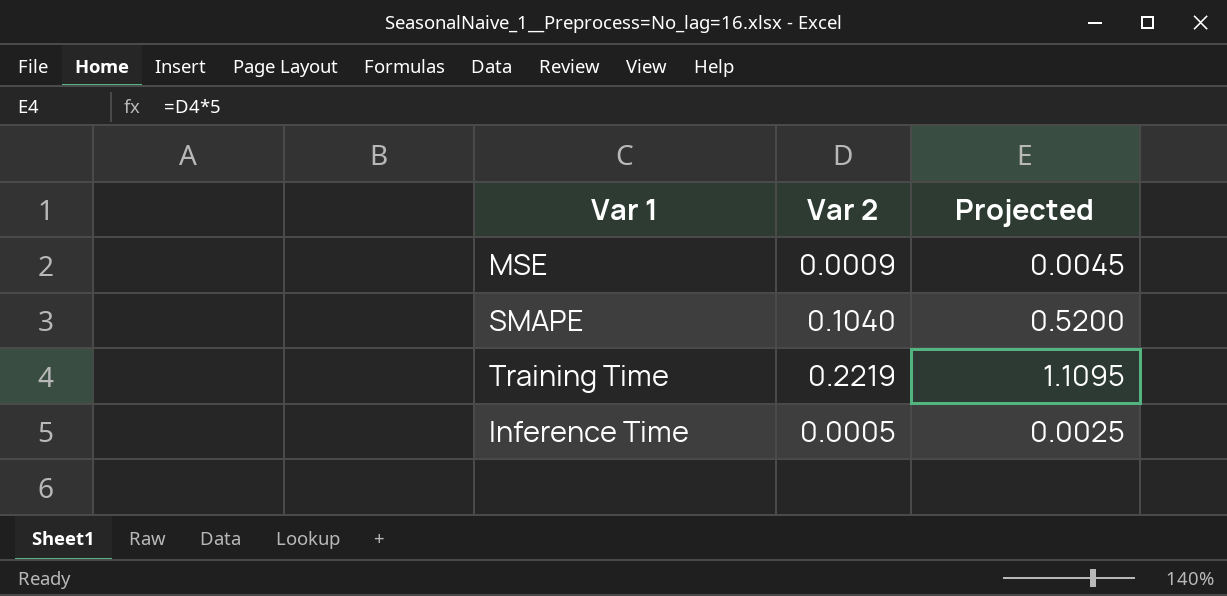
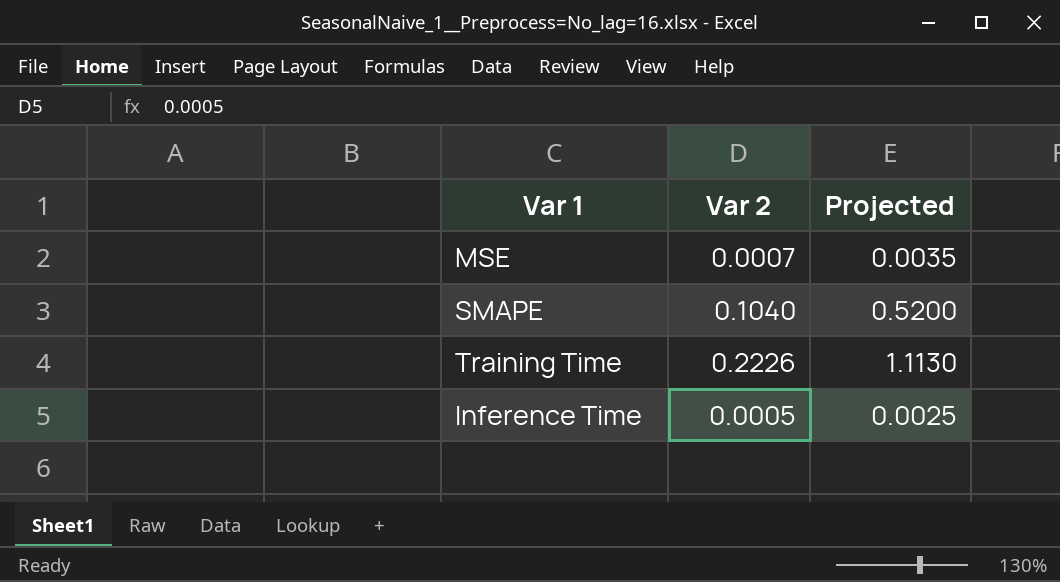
MSE | Var 2: 0.0009 -> 0.0007
MSE | Projected: 0.0045 -> 0.0035
Training Time | Var 2: 0.2219 -> 0.2226
Training Time | Projected: 1.1095 -> 1.1130

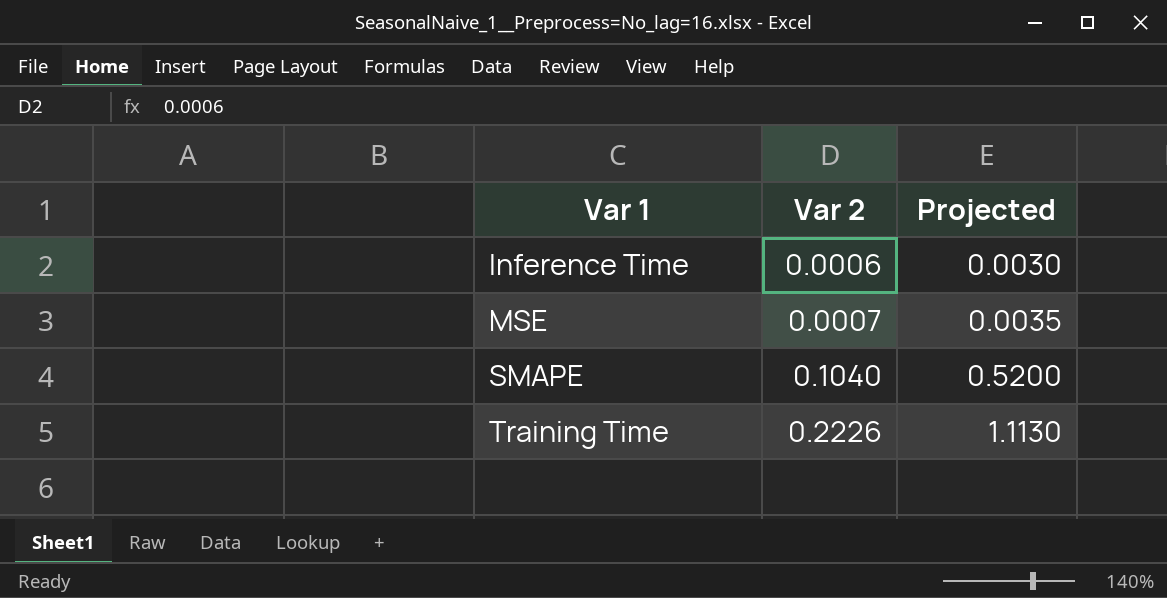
row order: none -> Var 1 ascending
Inference Time | Var 2: 0.0005 -> 0.0006
Inference Time | Projected: 0.0025 -> 0.0030

